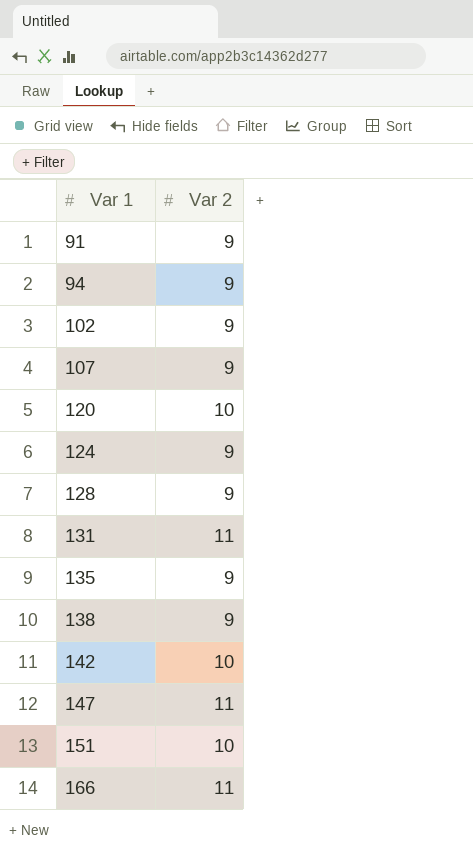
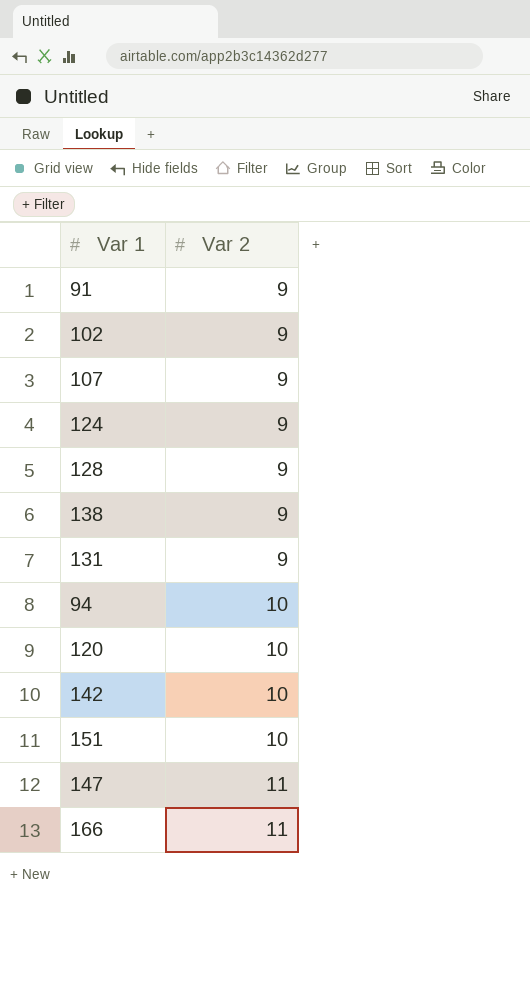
row order: Var 1 ascending -> Var 2 ascending
row 135: 9 -> none
131 | Var 2: 11 -> 9
94 | Var 2: 9 -> 10

